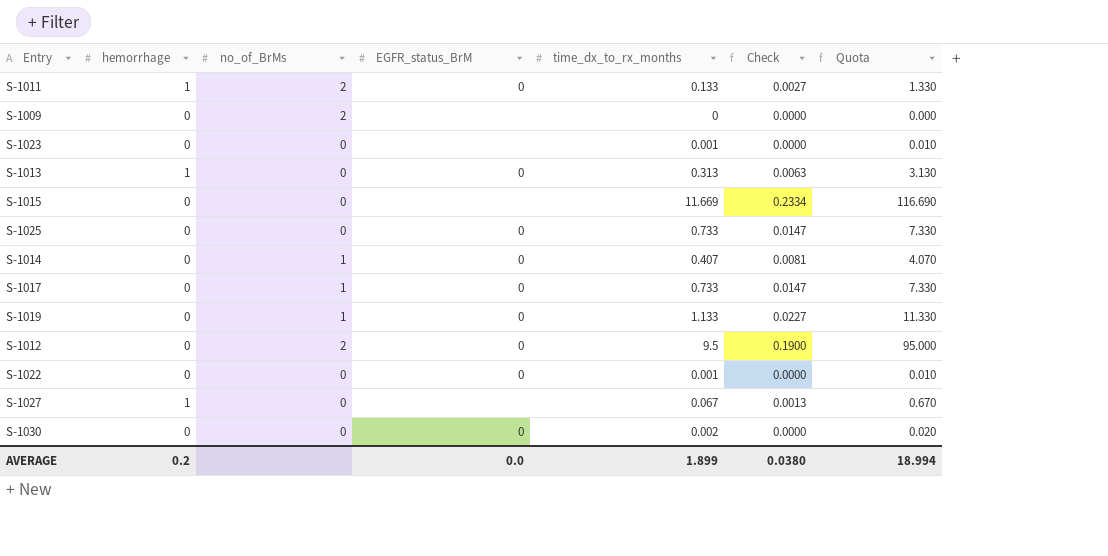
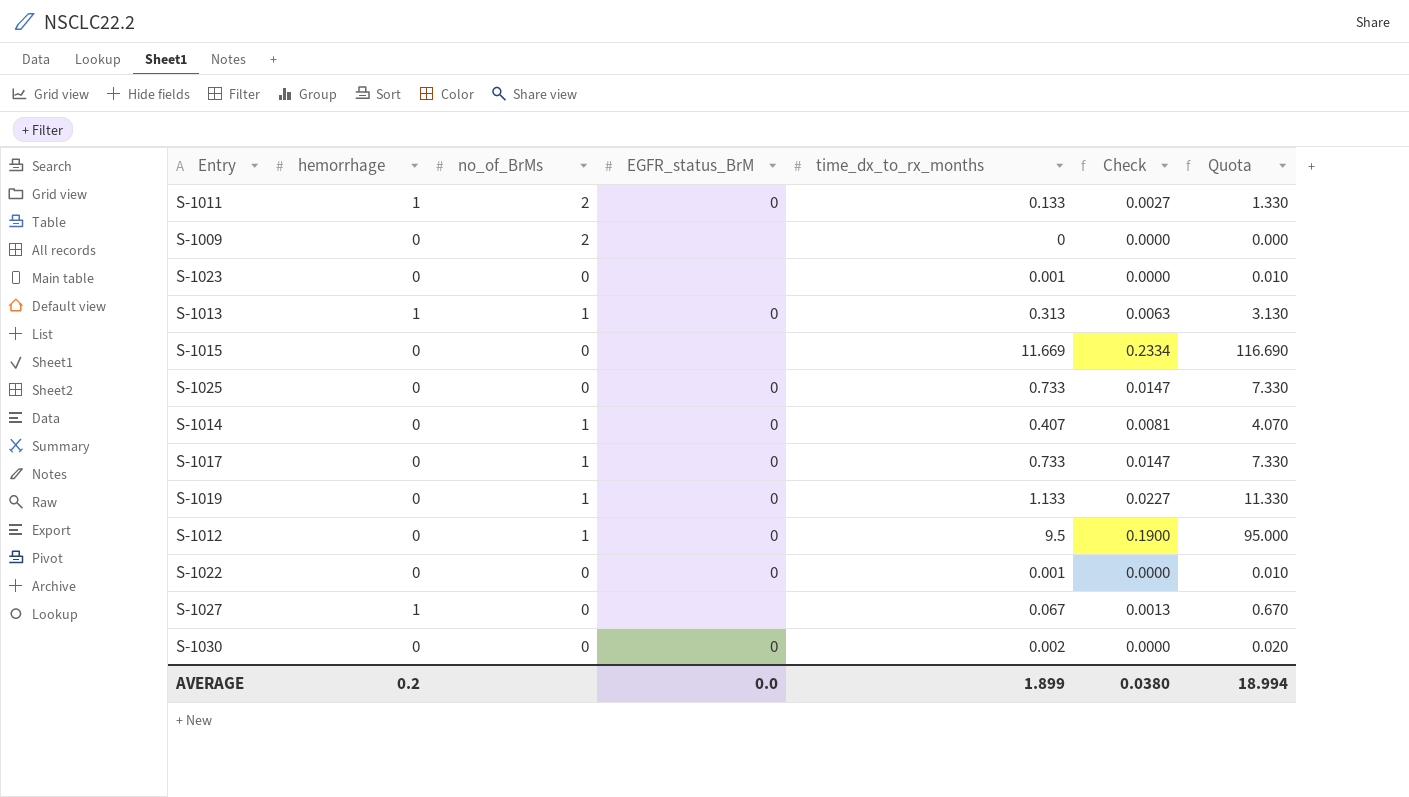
S-1013 | no_of_BrMs: 0 -> 1
S-1012 | no_of_BrMs: 2 -> 1

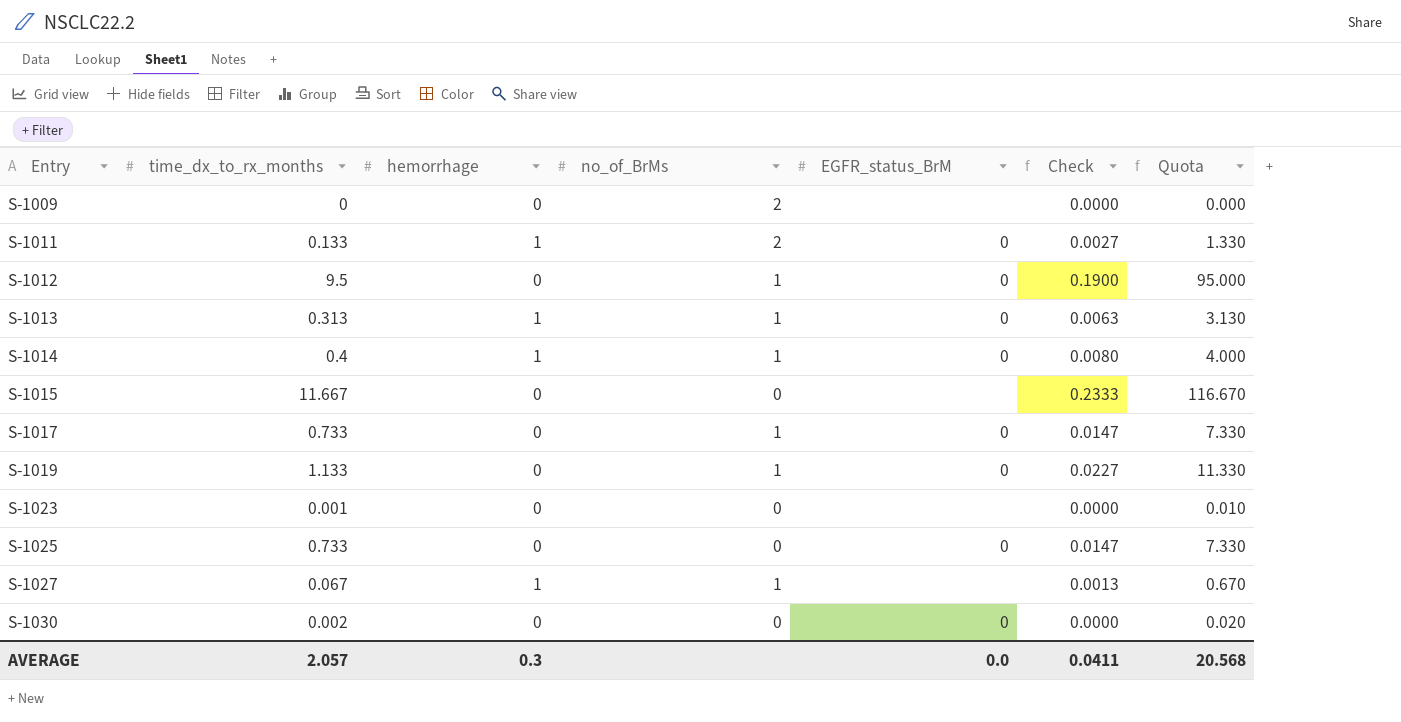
row order: none -> Entry ascending
column time_dx_to_rx_months | position: 5 -> 2
row S-1022: 0 | 0 | 0 | 0.001 | 0.0000 | 0.010 -> none
S-1014 | time_dx_to_rx_months: 0.407 -> 0.4
S-1014 | hemorrhage: 0 -> 1
S-1014 | Check: 0.0081 -> 0.0080
S-1014 | Quota: 4.070 -> 4.000
S-1015 | time_dx_to_rx_months: 11.669 -> 11.667
S-1015 | Check: 0.2334 -> 0.2333
S-1015 | Quota: 116.690 -> 116.670
S-1027 | no_of_BrMs: 0 -> 1
AVERAGE | time_dx_to_rx_months: 1.899 -> 2.057
AVERAGE | hemorrhage: 0.2 -> 0.3
AVERAGE | Check: 0.0380 -> 0.0411
AVERAGE | Quota: 18.994 -> 20.568

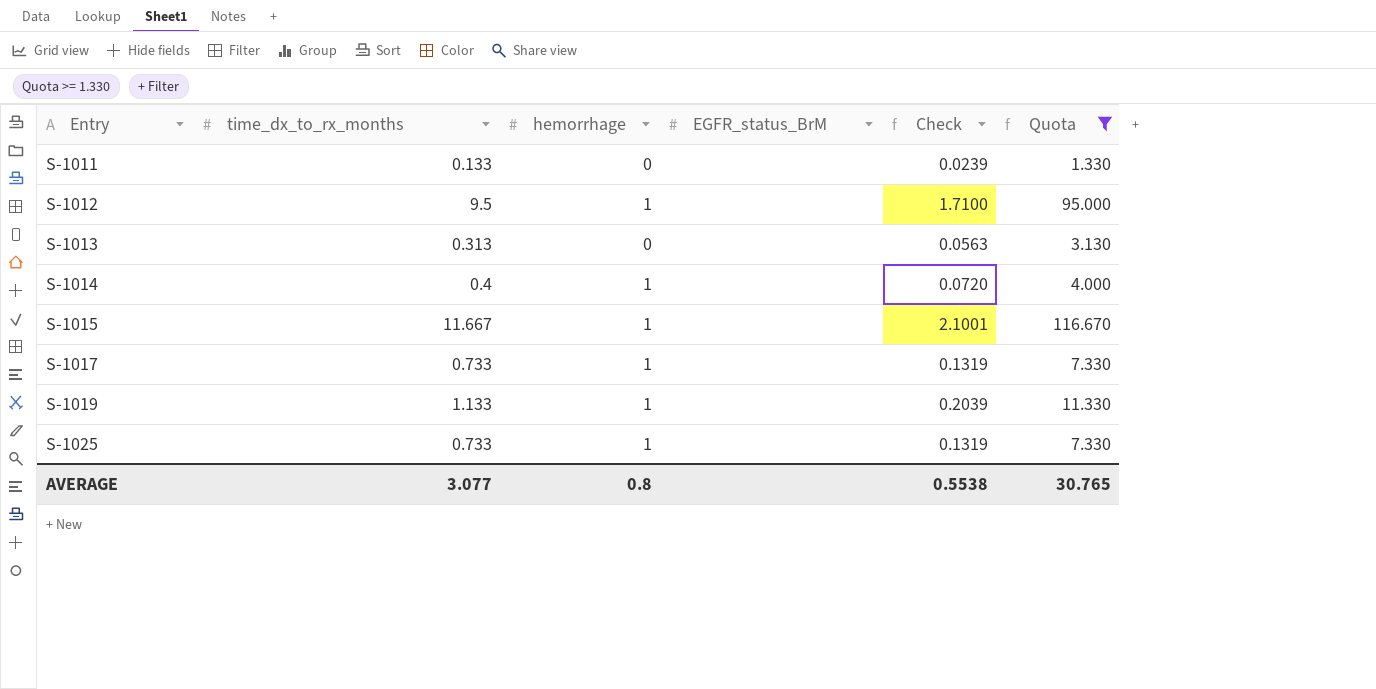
filter: none -> Quota >= 1.330
column no_of_BrMs | position: 4 -> none
column Check | formula: [time_dx_to_rx_months] * 0.02 -> [time_dx_to_rx_months] * 0.18
S-1011 | hemorrhage: 1 -> 0
S-1011 | EGFR_status_BrM: 0 -> none
S-1012 | hemorrhage: 0 -> 1
S-1012 | EGFR_status_BrM: 0 -> none
S-1013 | hemorrhage: 1 -> 0
S-1013 | EGFR_status_BrM: 0 -> none
S-1014 | EGFR_status_BrM: 0 -> none
S-1015 | hemorrhage: 0 -> 1
S-1017 | hemorrhage: 0 -> 1
S-1017 | EGFR_status_BrM: 0 -> none
S-1019 | hemorrhage: 0 -> 1
S-1019 | EGFR_status_BrM: 0 -> none
S-1025 | hemorrhage: 0 -> 1
S-1025 | EGFR_status_BrM: 0 -> none
AVERAGE | time_dx_to_rx_months: 2.057 -> 3.077
AVERAGE | hemorrhage: 0.3 -> 0.8
AVERAGE | EGFR_status_BrM: 0.0 -> none
AVERAGE | Check: 0.0411 -> 0.5538
AVERAGE | Quota: 20.568 -> 30.765

